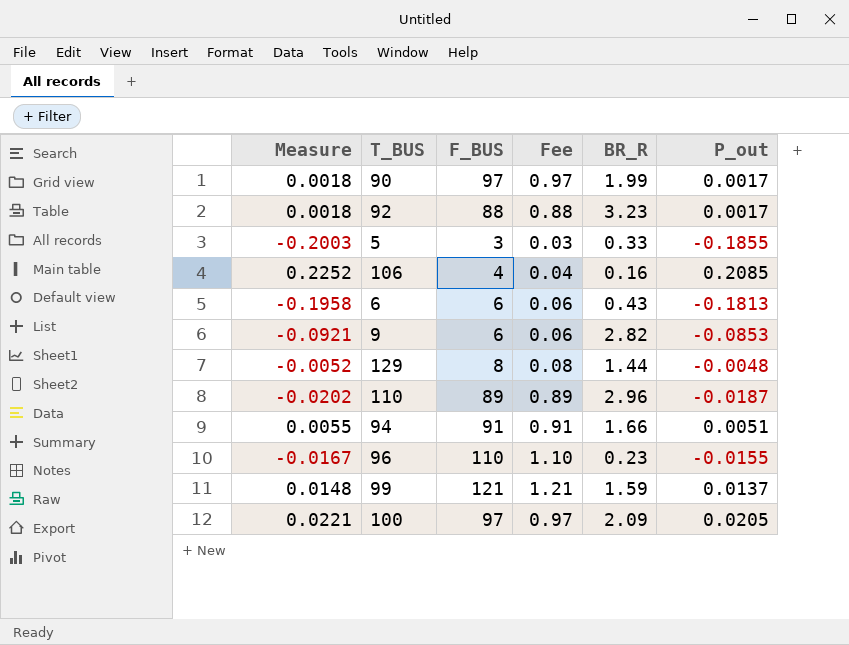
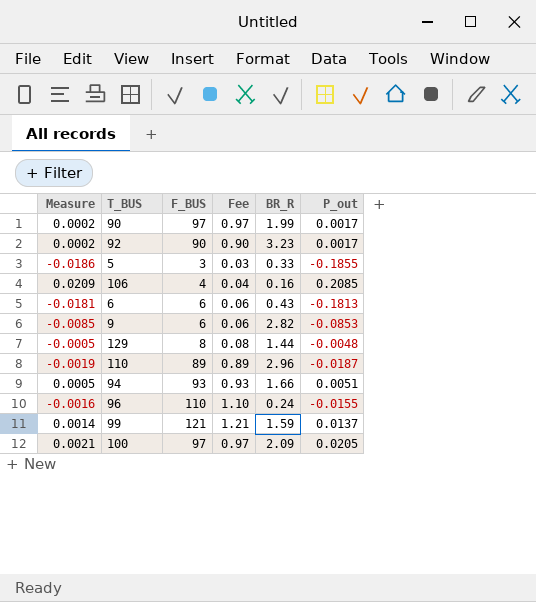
column Measure | formula: [P_out] * 1.08 -> [P_out] * 0.1
92 | F_BUS: 88 -> 90
92 | Fee: 0.88 -> 0.90
94 | F_BUS: 91 -> 93
94 | Fee: 0.91 -> 0.93
96 | BR_R: 0.23 -> 0.24

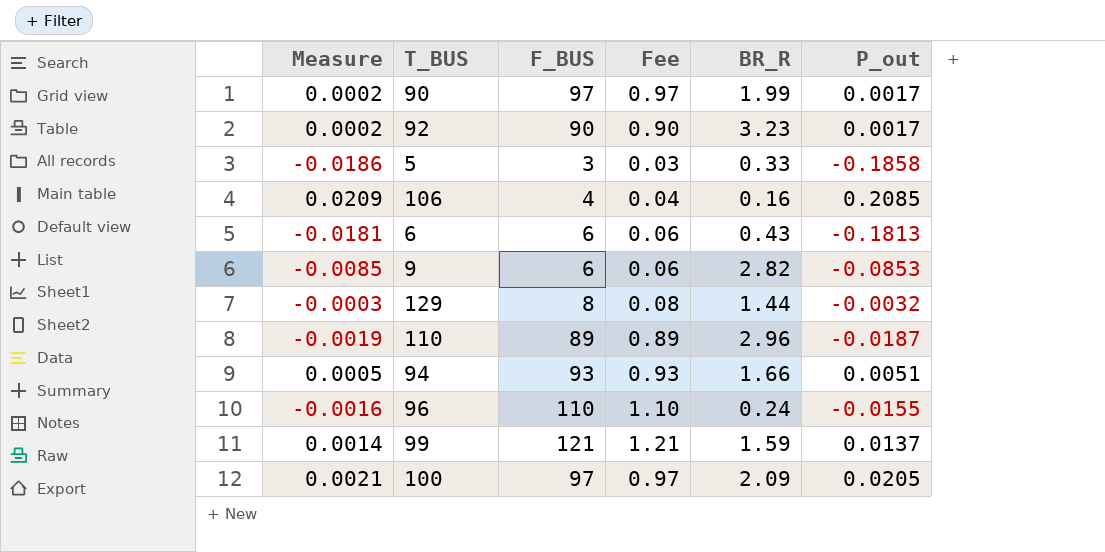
5 | P_out: -0.1855 -> -0.1858
129 | Measure: -0.0005 -> -0.0003
129 | P_out: -0.0048 -> -0.0032

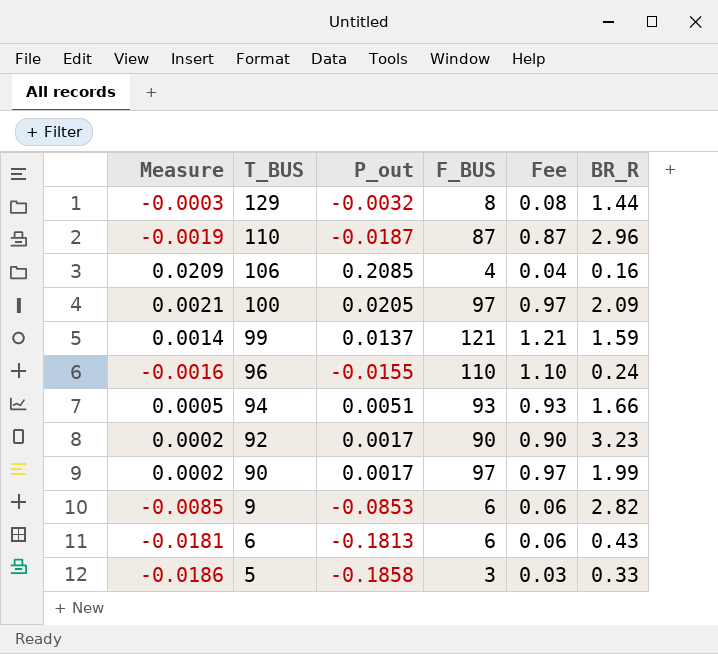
row order: none -> T_BUS descending
column P_out | position: 6 -> 3
110 | F_BUS: 89 -> 87
110 | Fee: 0.89 -> 0.87

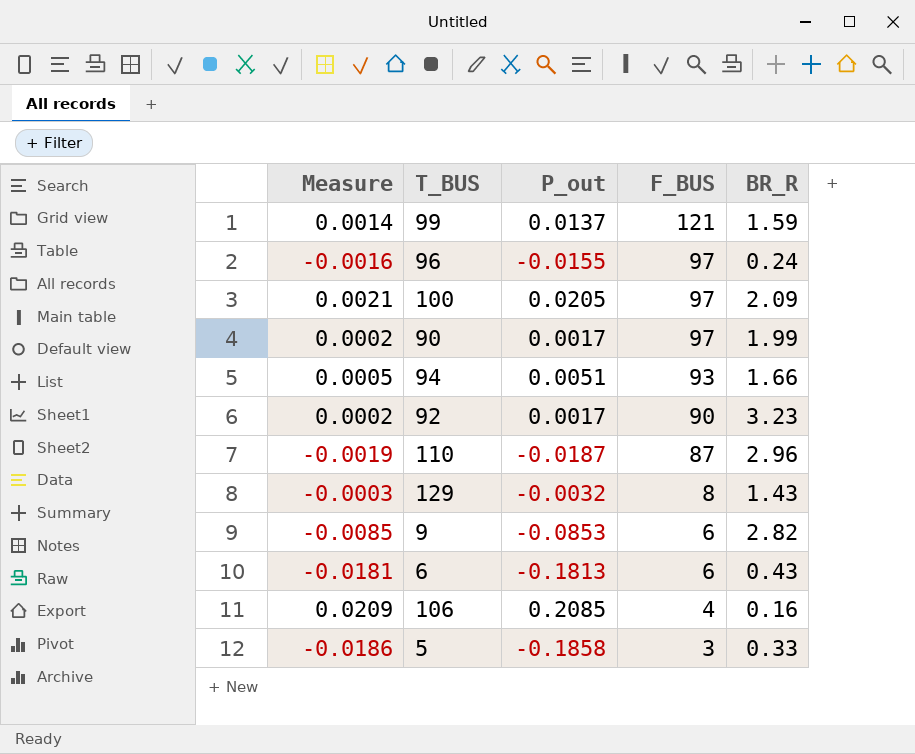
row order: T_BUS descending -> F_BUS descending
column Fee | formula: [F_BUS] * 0.01 -> none
96 | F_BUS: 110 -> 97
129 | BR_R: 1.44 -> 1.43

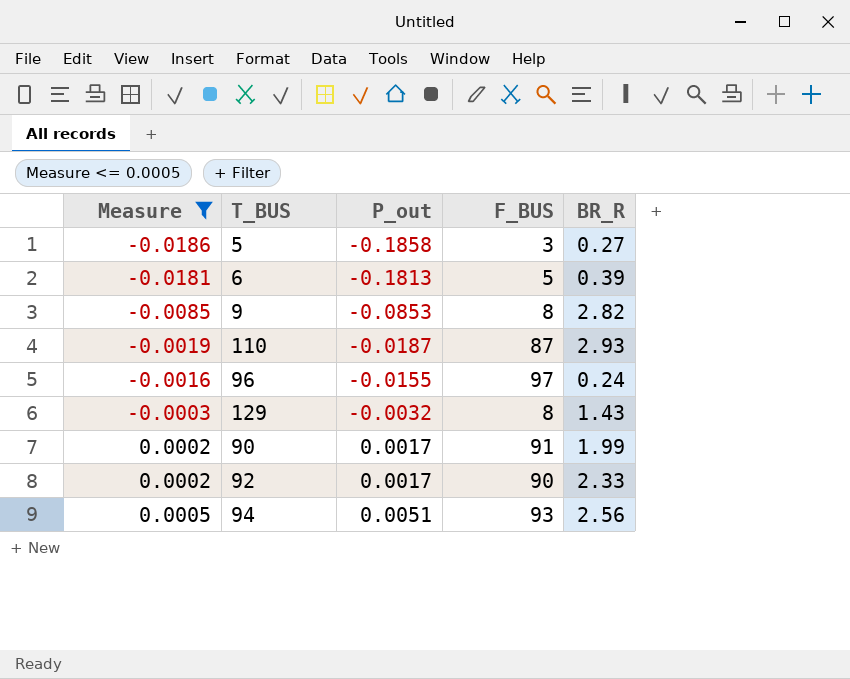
filter: none -> Measure <= 0.0005
row order: F_BUS descending -> Measure ascending
5 | BR_R: 0.33 -> 0.27
6 | F_BUS: 6 -> 5
6 | BR_R: 0.43 -> 0.39
9 | F_BUS: 6 -> 8
110 | BR_R: 2.96 -> 2.93
90 | F_BUS: 97 -> 91
92 | BR_R: 3.23 -> 2.33
94 | BR_R: 1.66 -> 2.56

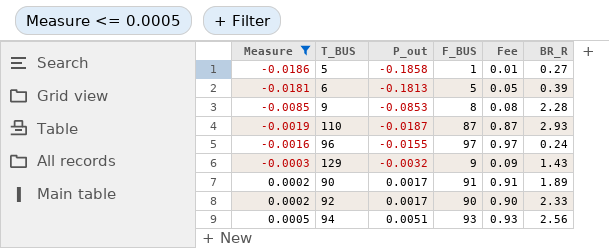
column Fee | formula: none -> [F_BUS] * 0.01
5 | F_BUS: 3 -> 1
9 | BR_R: 2.82 -> 2.28
129 | F_BUS: 8 -> 9
90 | BR_R: 1.99 -> 1.89

